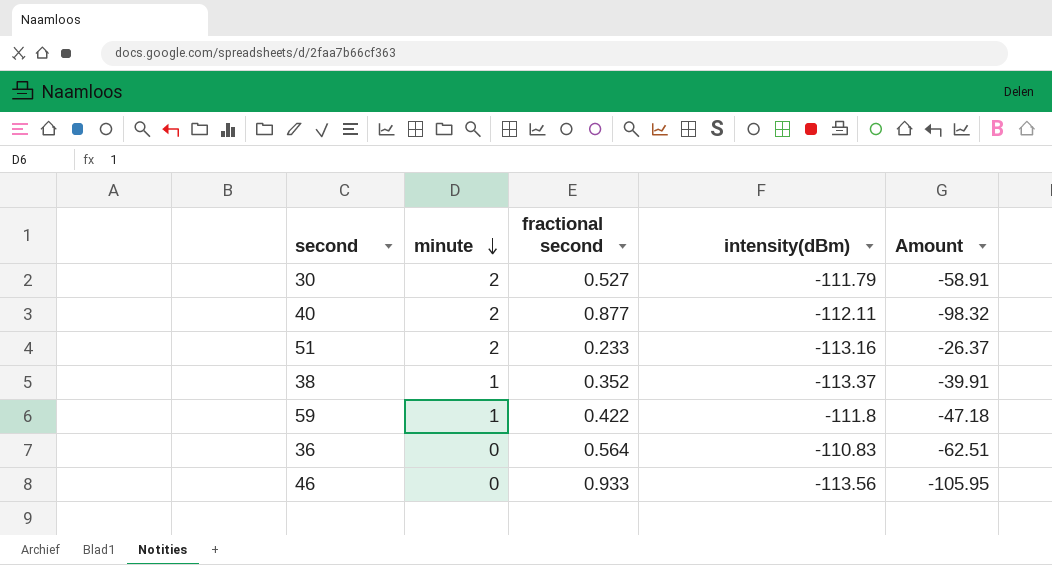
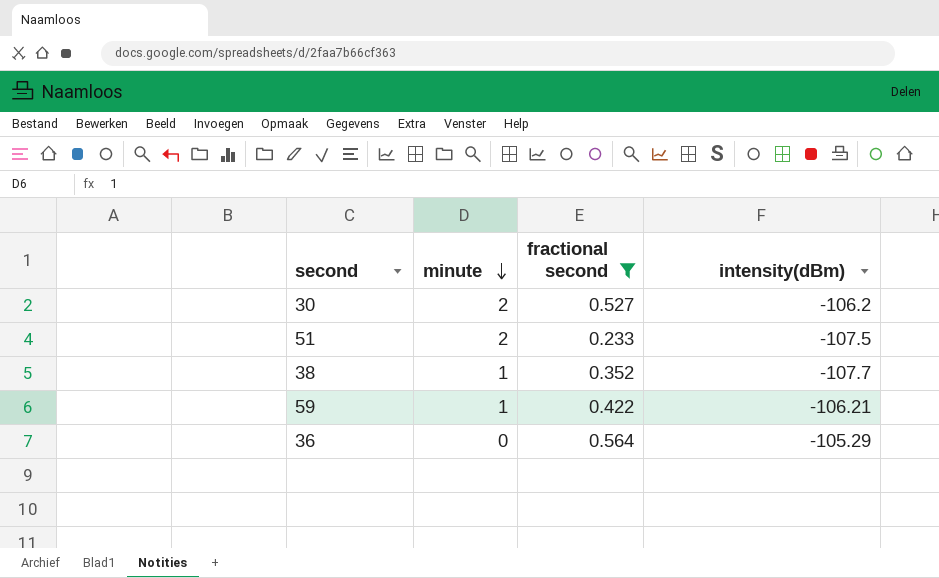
filter: none -> fractional second <= 0.564
column Amount | formula: [fractional second] * [intensity(dBm)] -> none
30 | intensity(dBm): -111.79 -> -106.2
51 | intensity(dBm): -113.16 -> -107.5
38 | intensity(dBm): -113.37 -> -107.7
59 | intensity(dBm): -111.8 -> -106.21
36 | intensity(dBm): -110.83 -> -105.29

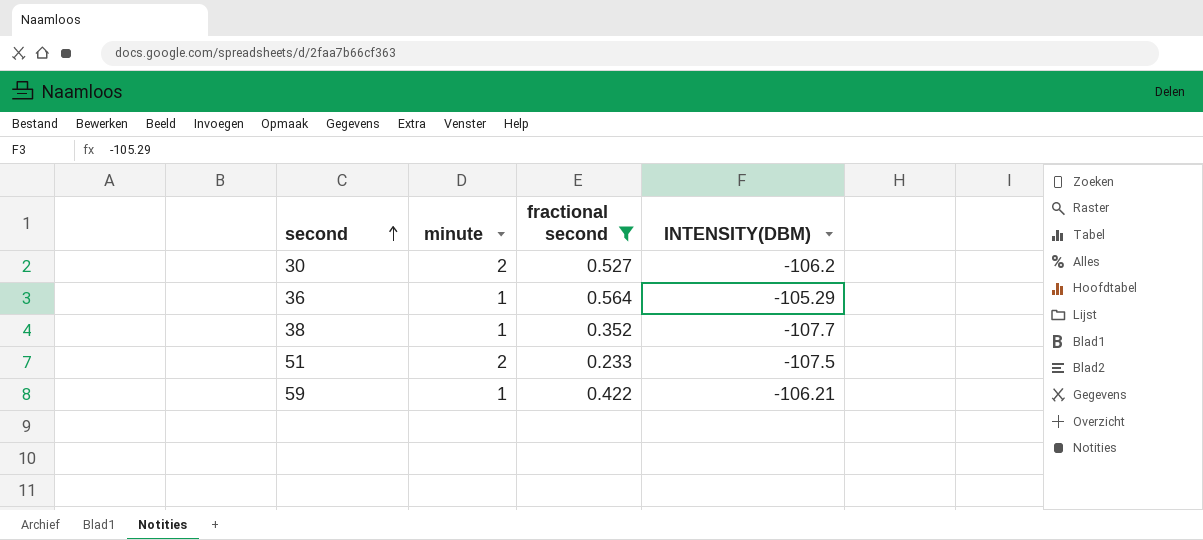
row order: minute descending -> second ascending
column name: intensity(dBm) -> INTENSITY(DBM)
36 | minute: 0 -> 1

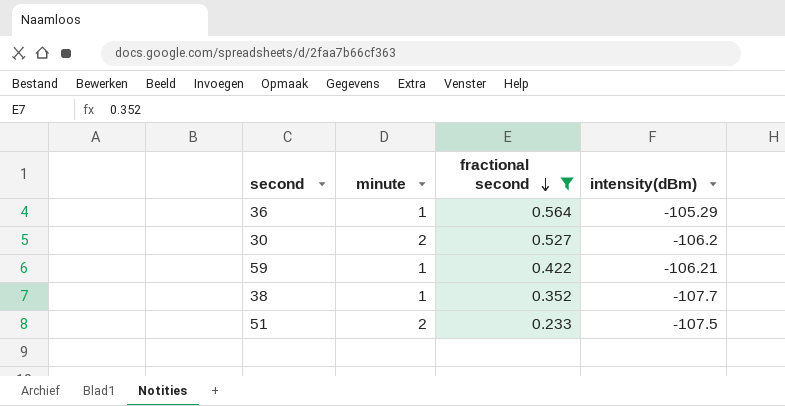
row order: second ascending -> fractional second descending
column name: INTENSITY(DBM) -> intensity(dBm)

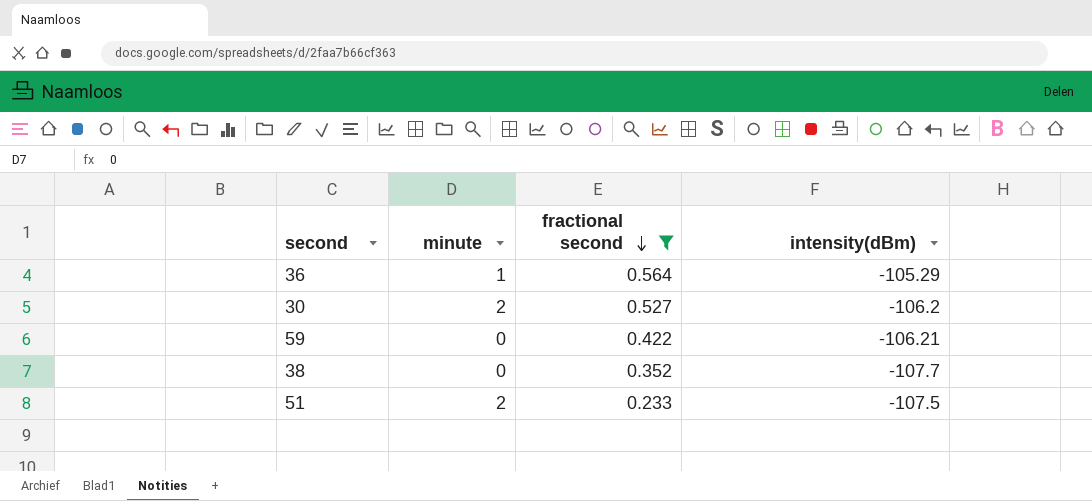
59 | minute: 1 -> 0
38 | minute: 1 -> 0

